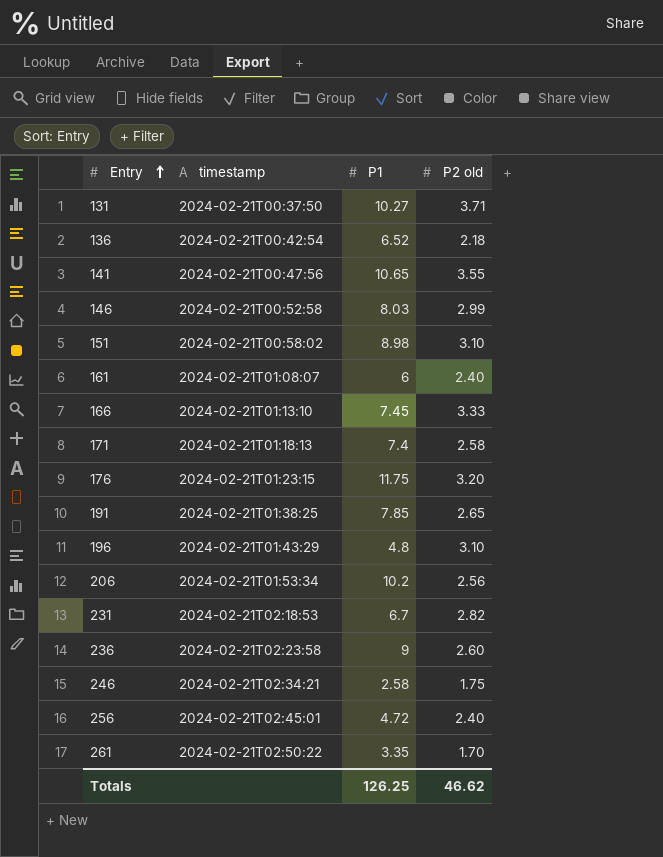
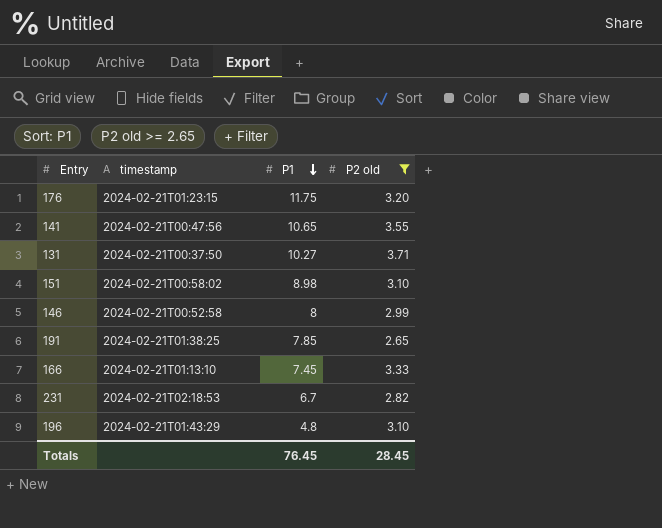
filter: none -> P2 old >= 2.65
row order: Entry ascending -> P1 descending
146 | P1: 8.03 -> 8
Totals | P1: 126.25 -> 76.45
Totals | P2 old: 46.62 -> 28.45

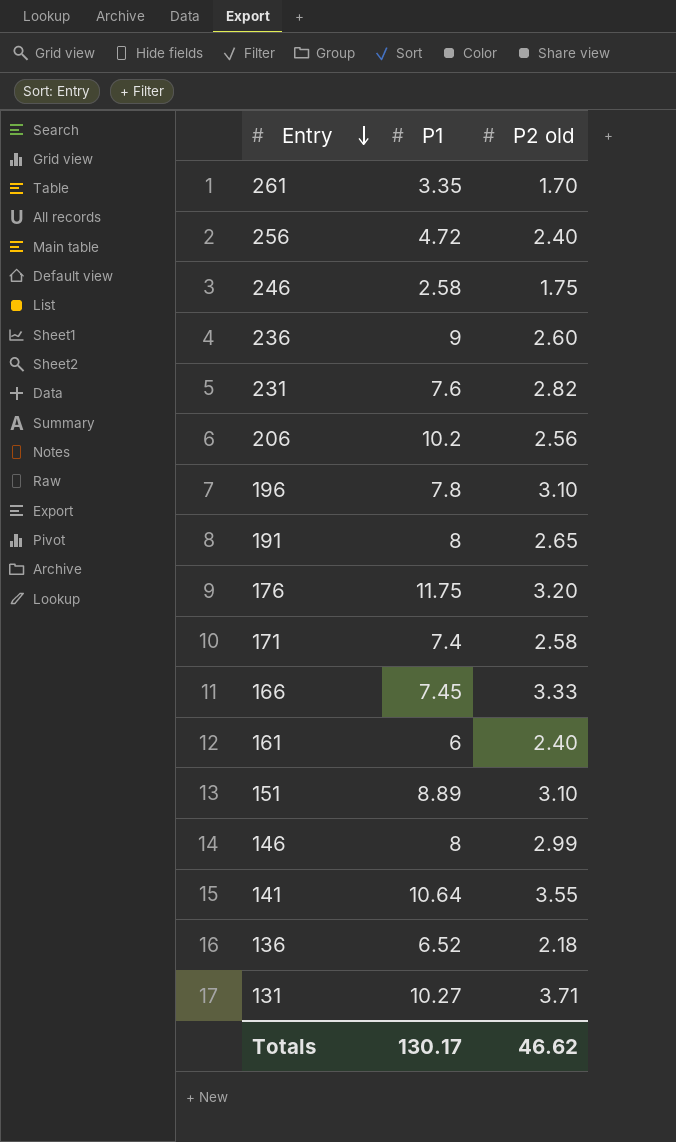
filter: P2 old >= 2.65 -> none
row order: P1 descending -> Entry descending
column timestamp | position: 2 -> none
231 | P1: 6.7 -> 7.6
196 | P1: 4.8 -> 7.8
191 | P1: 7.85 -> 8
151 | P1: 8.98 -> 8.89
141 | P1: 10.65 -> 10.64
Totals | P1: 76.45 -> 130.17
Totals | P2 old: 28.45 -> 46.62

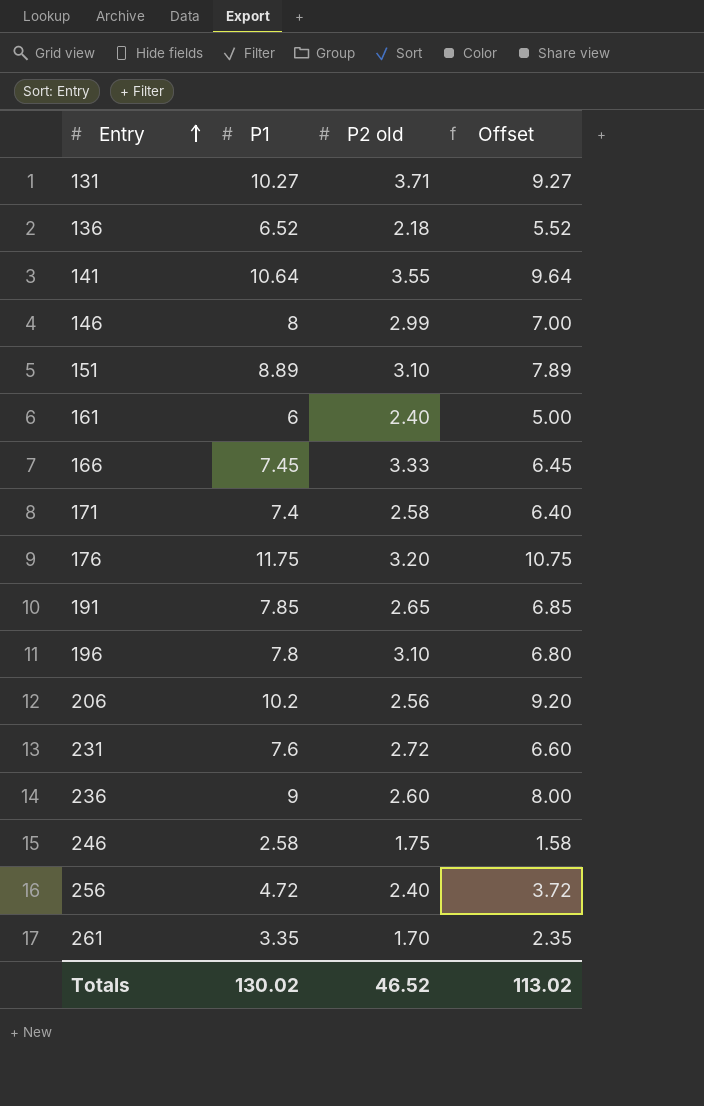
row order: Entry descending -> Entry ascending
column Offset | formula: none -> [P1] - 1
191 | P1: 8 -> 7.85
231 | P2 old: 2.82 -> 2.72
Totals | P1: 130.17 -> 130.02
Totals | P2 old: 46.62 -> 46.52

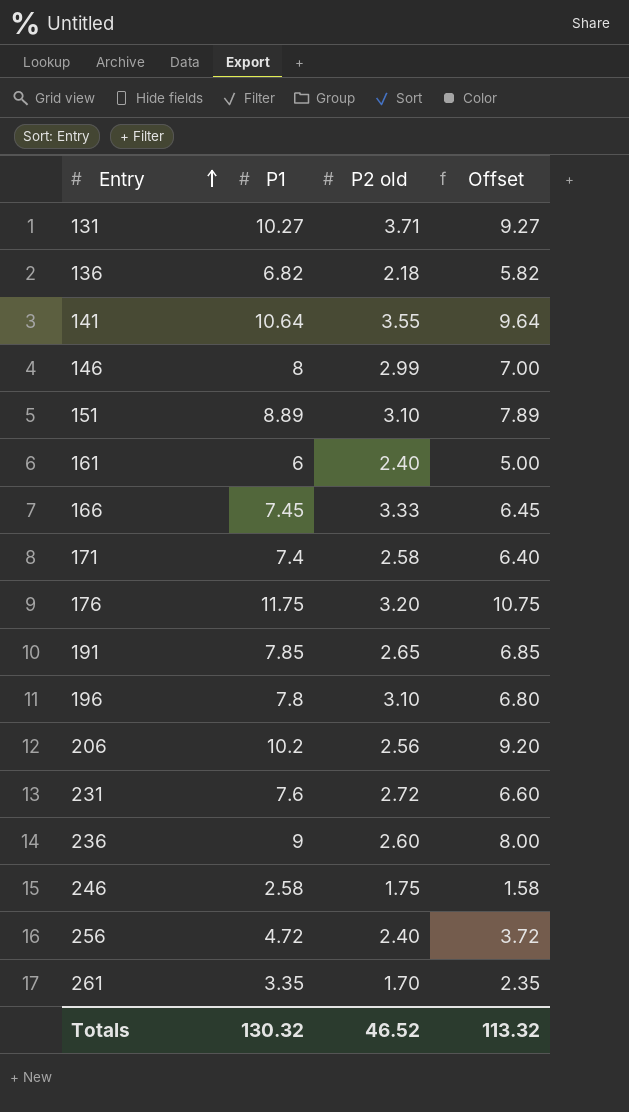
136 | P1: 6.52 -> 6.82
136 | Offset: 5.52 -> 5.82
Totals | P1: 130.02 -> 130.32
Totals | Offset: 113.02 -> 113.32

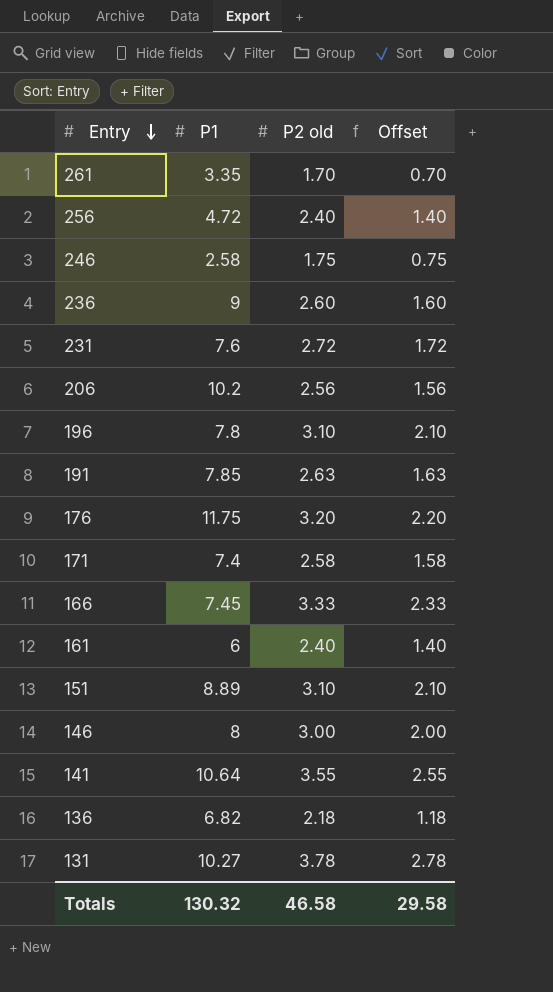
row order: Entry ascending -> Entry descending
column Offset | formula: [P1] - 1 -> [P2 old] - 1
191 | P2 old: 2.65 -> 2.63
146 | P2 old: 2.99 -> 3.00
131 | P2 old: 3.71 -> 3.78
Totals | P2 old: 46.52 -> 46.58
Totals | Offset: 113.32 -> 29.58

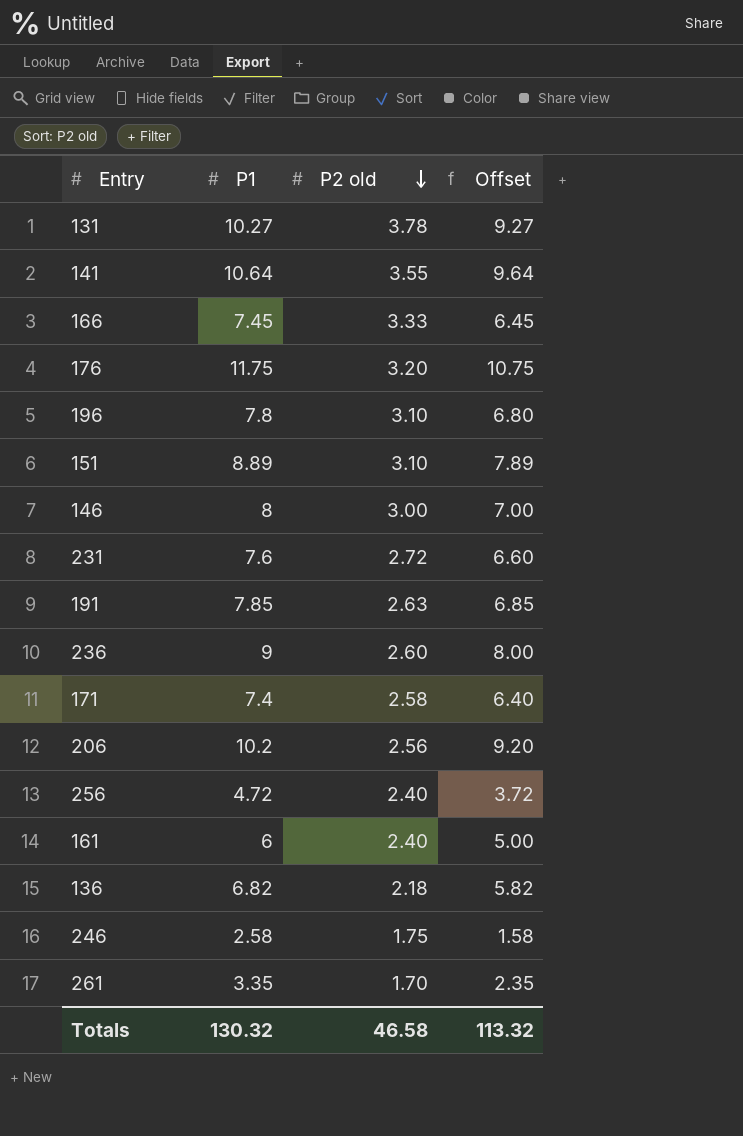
row order: Entry descending -> P2 old descending
column Offset | formula: [P2 old] - 1 -> [P1] - 1
Totals | Offset: 29.58 -> 113.32

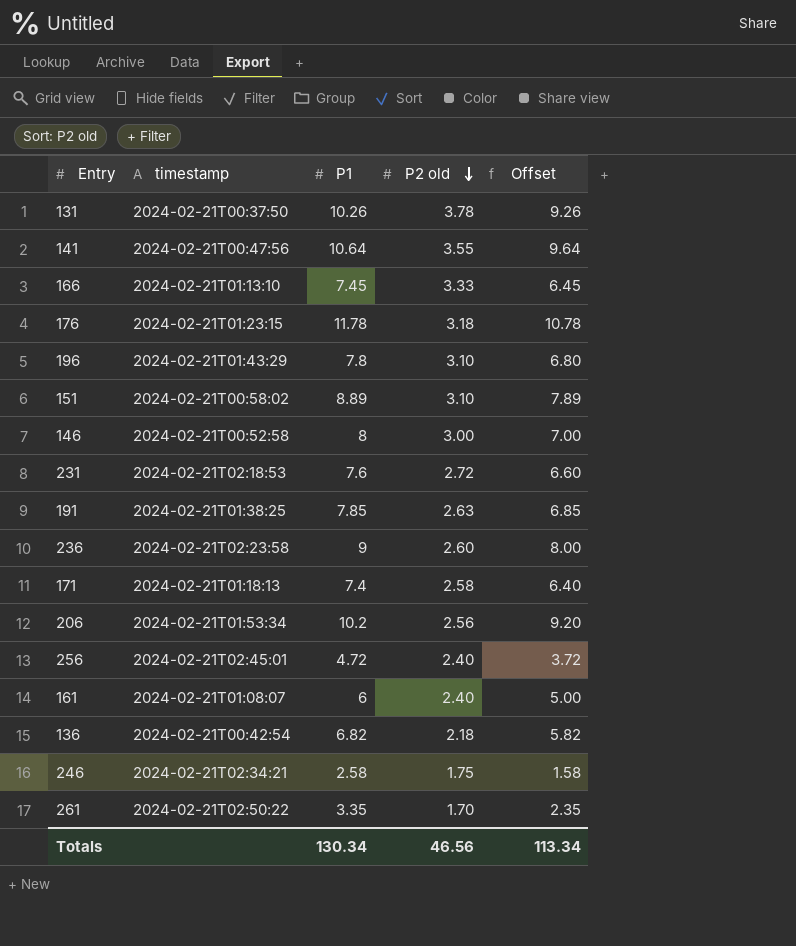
column timestamp | position: none -> 2
131 | P1: 10.27 -> 10.26
131 | Offset: 9.27 -> 9.26
176 | P1: 11.75 -> 11.78
176 | P2 old: 3.20 -> 3.18
176 | Offset: 10.75 -> 10.78
Totals | P1: 130.32 -> 130.34
Totals | P2 old: 46.58 -> 46.56
Totals | Offset: 113.32 -> 113.34

